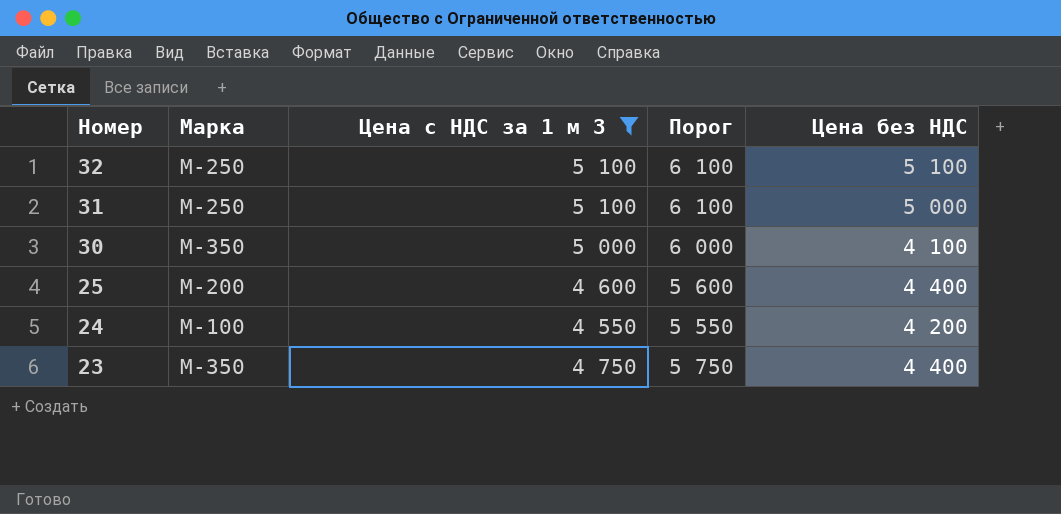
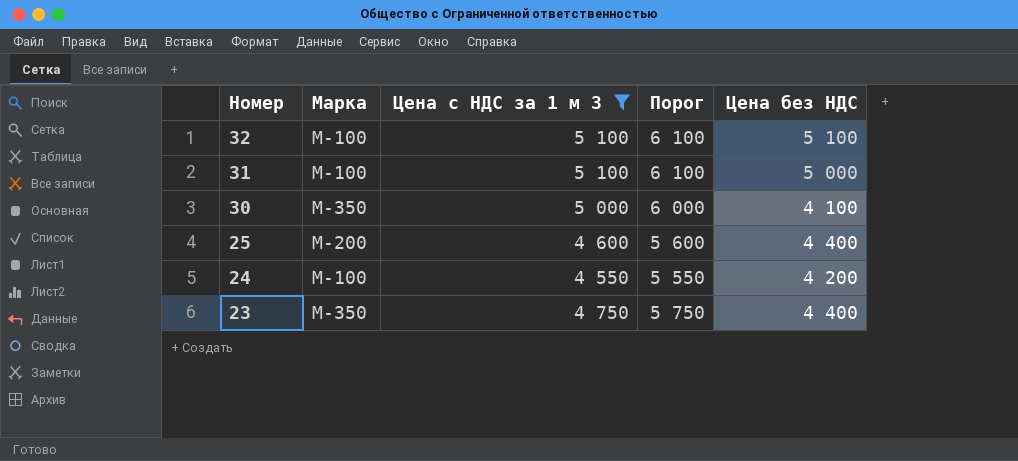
32 | Марка: М-250 -> М-100
31 | Марка: М-250 -> М-100

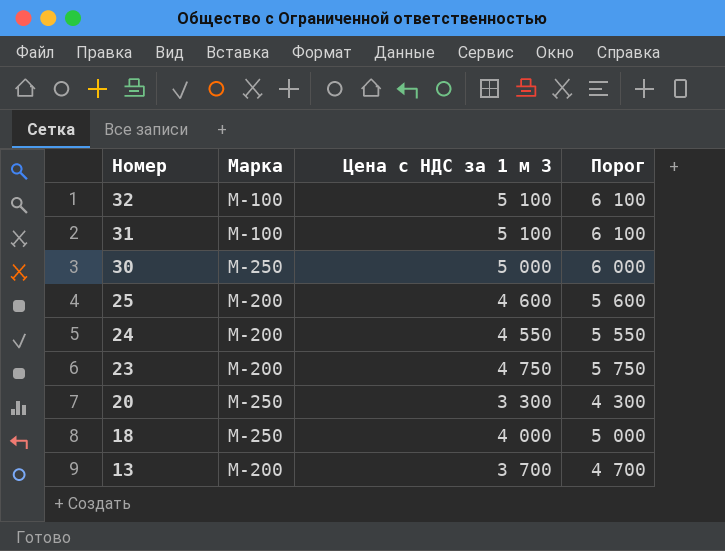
filter: Цена с НДС за 1 м 3 >= 4 550 -> none
column Цена без НДС | position: 5 -> none
30 | Марка: М-350 -> М-250
24 | Марка: М-100 -> М-200
23 | Марка: М-350 -> М-200

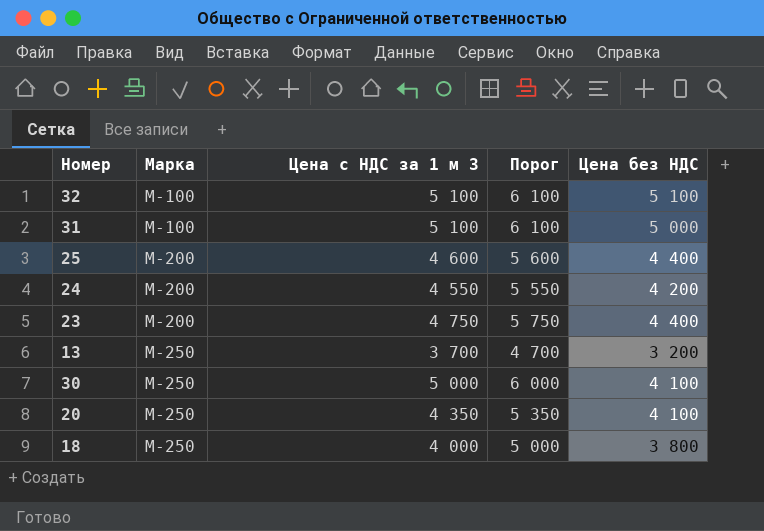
row order: Номер descending -> Марка ascending
column Цена без НДС | position: none -> 5
13 | Марка: М-200 -> М-250
20 | Цена с НДС за 1 м 3: 3 300 -> 4 350
20 | Порог: 4 300 -> 5 350

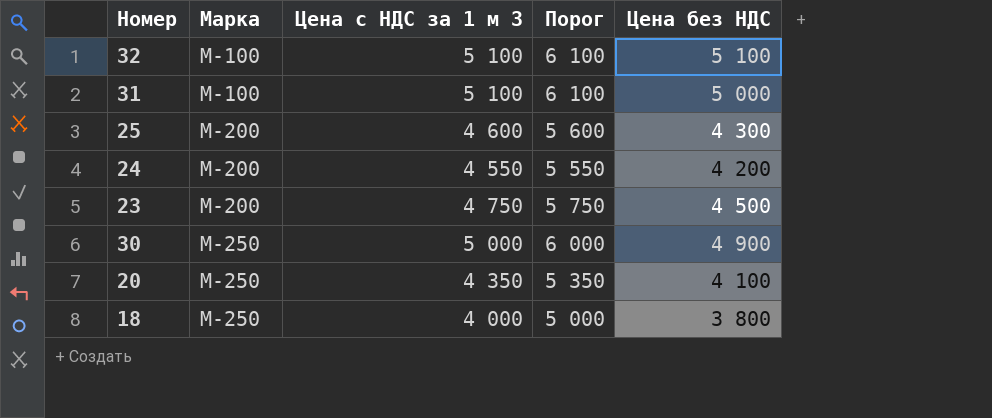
row 13: М-250 | 3 700 | 4 700 | 3 200 -> none
25 | Цена без НДС: 4 400 -> 4 300
23 | Цена без НДС: 4 400 -> 4 500
30 | Цена без НДС: 4 100 -> 4 900

